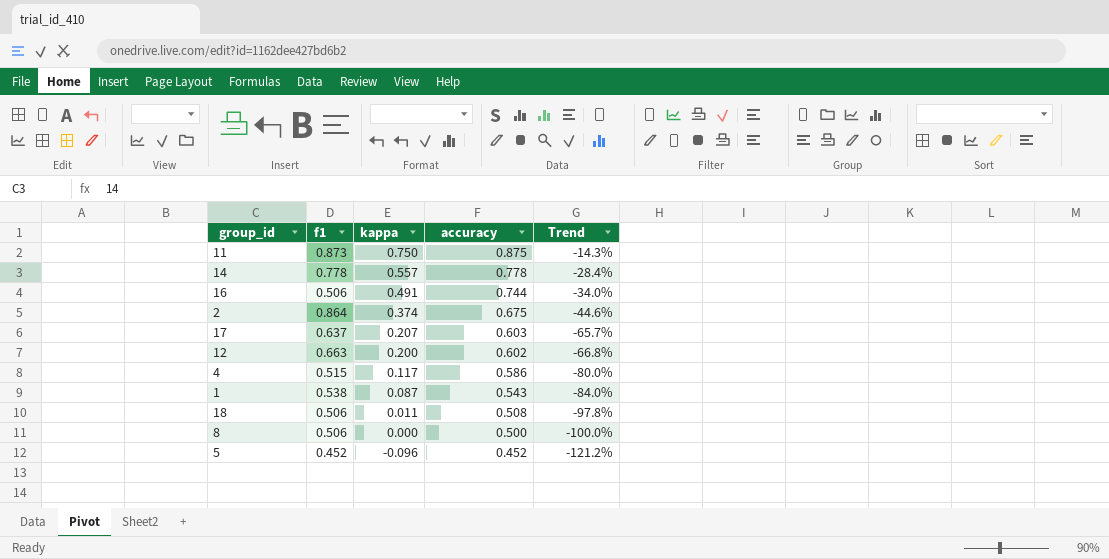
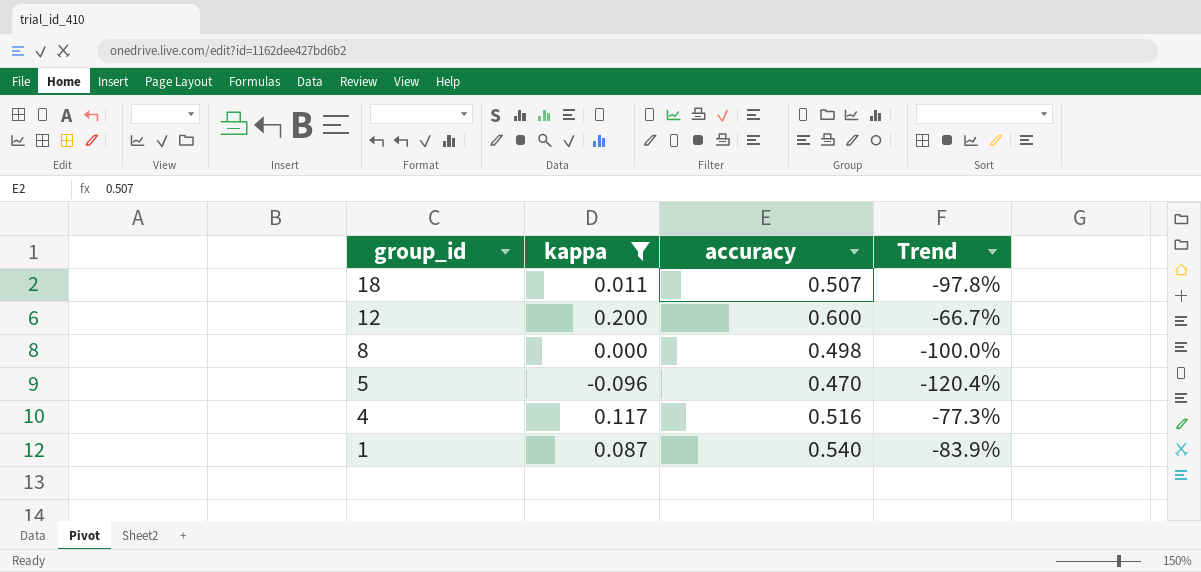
filter: none -> kappa <= 0.200
row order: kappa descending -> group_id descending
column f1 | position: 2 -> none
18 | accuracy: 0.508 -> 0.507
12 | accuracy: 0.602 -> 0.600
12 | Trend: -66.8% -> -66.7%
8 | accuracy: 0.500 -> 0.498
5 | accuracy: 0.452 -> 0.470
5 | Trend: -121.2% -> -120.4%
4 | accuracy: 0.586 -> 0.516
4 | Trend: -80.0% -> -77.3%
1 | accuracy: 0.543 -> 0.540
1 | Trend: -84.0% -> -83.9%

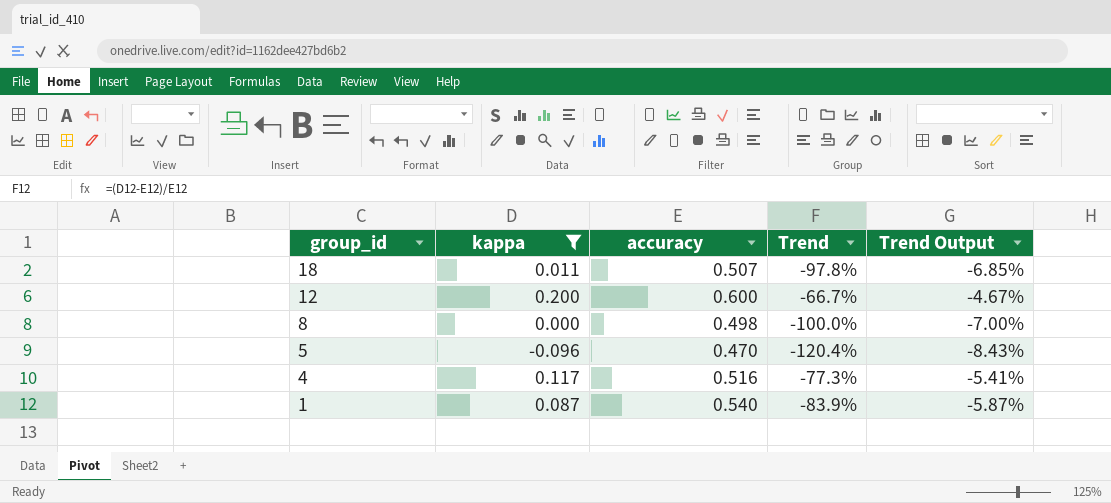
column Trend Output | formula: none -> [Trend] * 0.07

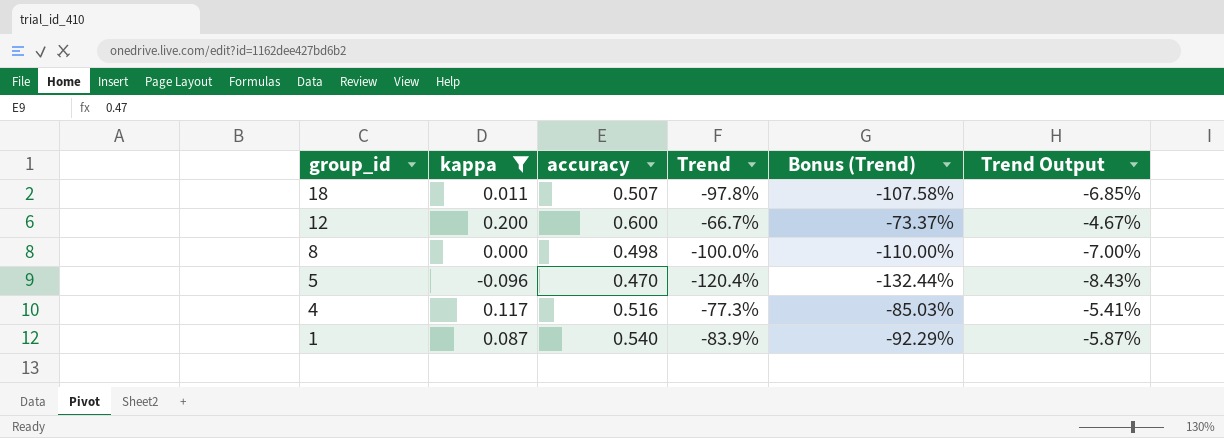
column Bonus (Trend) | formula: none -> [Trend] * 1.1

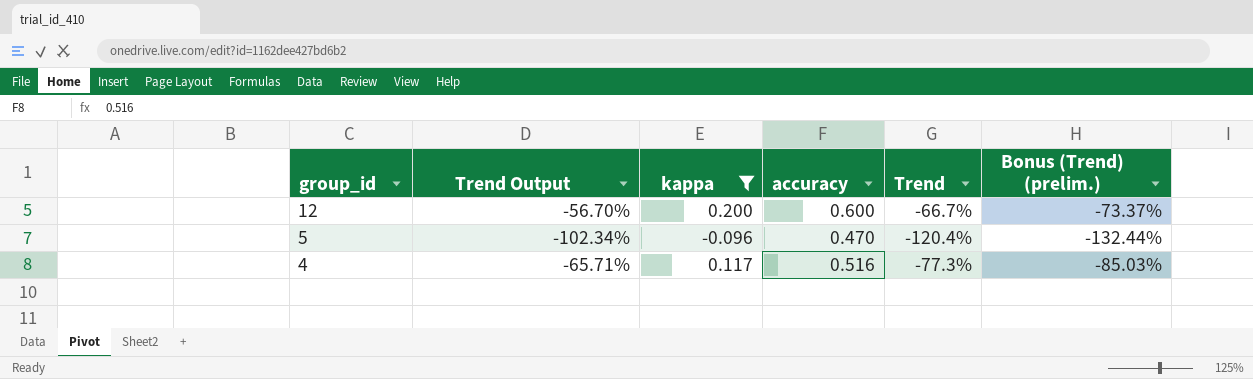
column Trend Output | formula: [Trend] * 0.07 -> [Trend] * 0.85
column Trend Output | position: 6 -> 2
column name: Bonus (Trend) -> Bonus (Trend) (prelim.)
row 18: 0.011 | 0.507 | -97.8% | -107.58% | -6.85% -> none
row 8: 0.000 | 0.498 | -100.0% | -110.00% | -7.00% -> none
row 1: 0.087 | 0.540 | -83.9% | -92.29% | -5.87% -> none

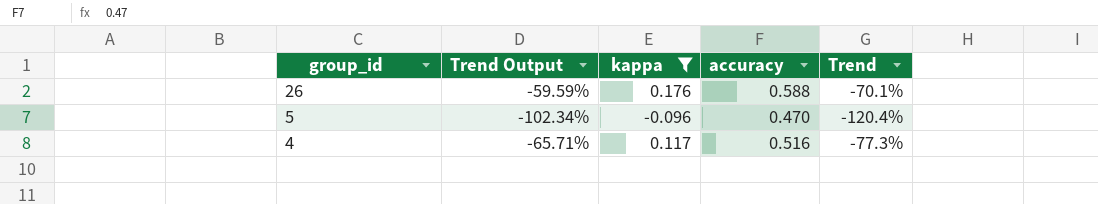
column Bonus (Trend) (prelim.) | formula: [Trend] * 1.1 -> none
row 12: -56.70% | 0.200 | 0.600 | -66.7% | -73.37% -> none
row 26: none -> -59.59% | 0.176 | 0.588 | -70.1%

